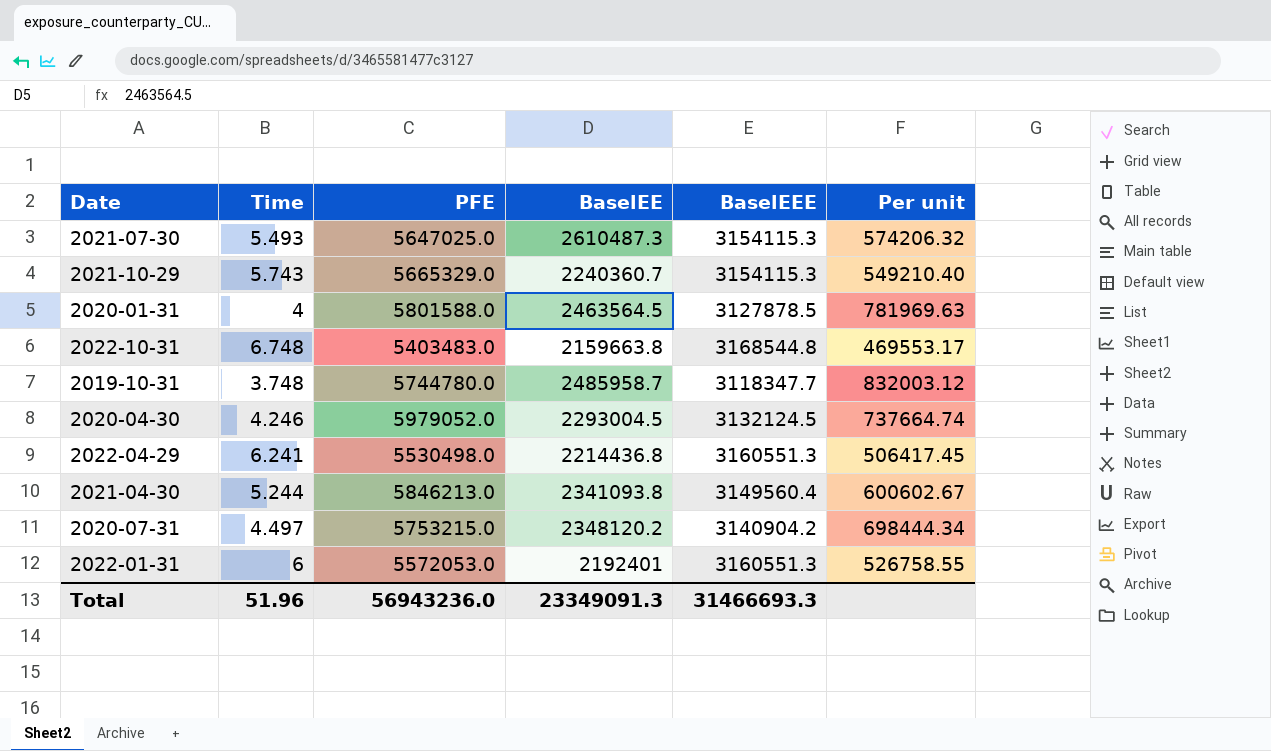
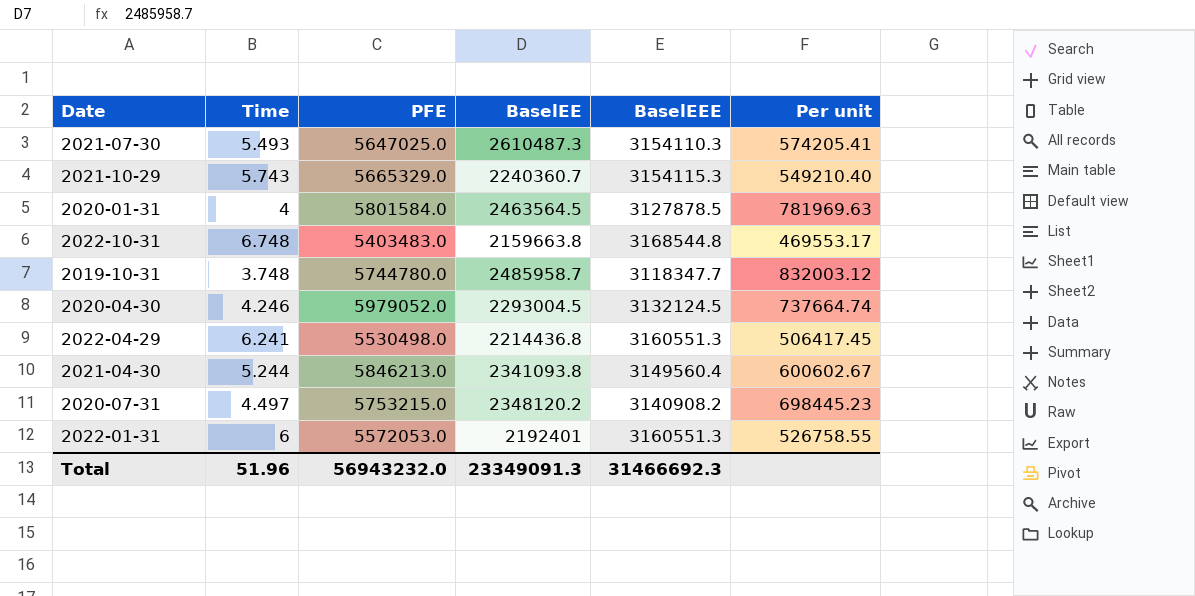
2021-07-30 | BaselEEE: 3154115.3 -> 3154110.3
2021-07-30 | Per unit: 574206.32 -> 574205.41
2020-01-31 | PFE: 5801588.0 -> 5801584.0
2020-07-31 | BaselEEE: 3140904.2 -> 3140908.2
2020-07-31 | Per unit: 698444.34 -> 698445.23
Total | PFE: 56943236.0 -> 56943232.0
Total | BaselEEE: 31466693.3 -> 31466692.3

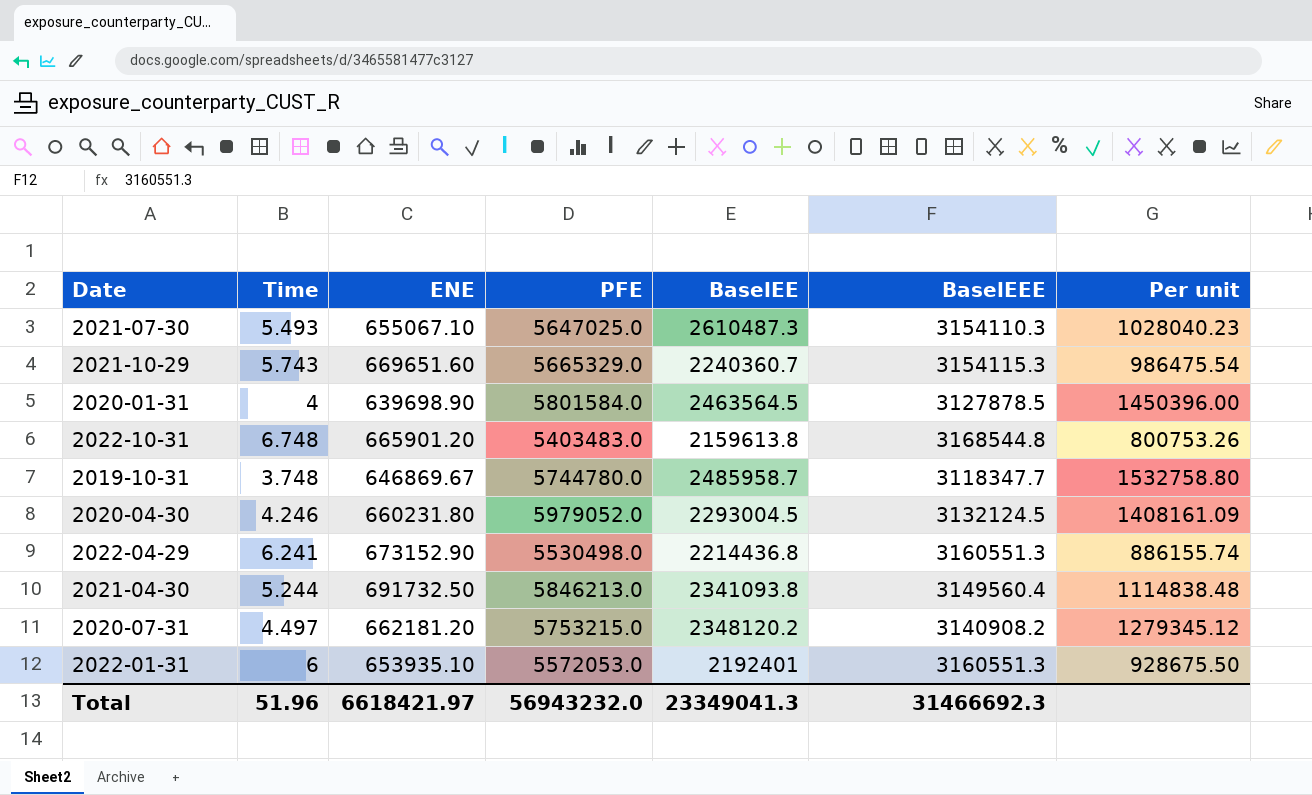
column ENE | position: none -> 3
column Per unit | formula: [BaselEEE] / [Time] -> [PFE] / [Time]
2022-10-31 | BaselEE: 2159663.8 -> 2159613.8
Total | BaselEE: 23349091.3 -> 23349041.3

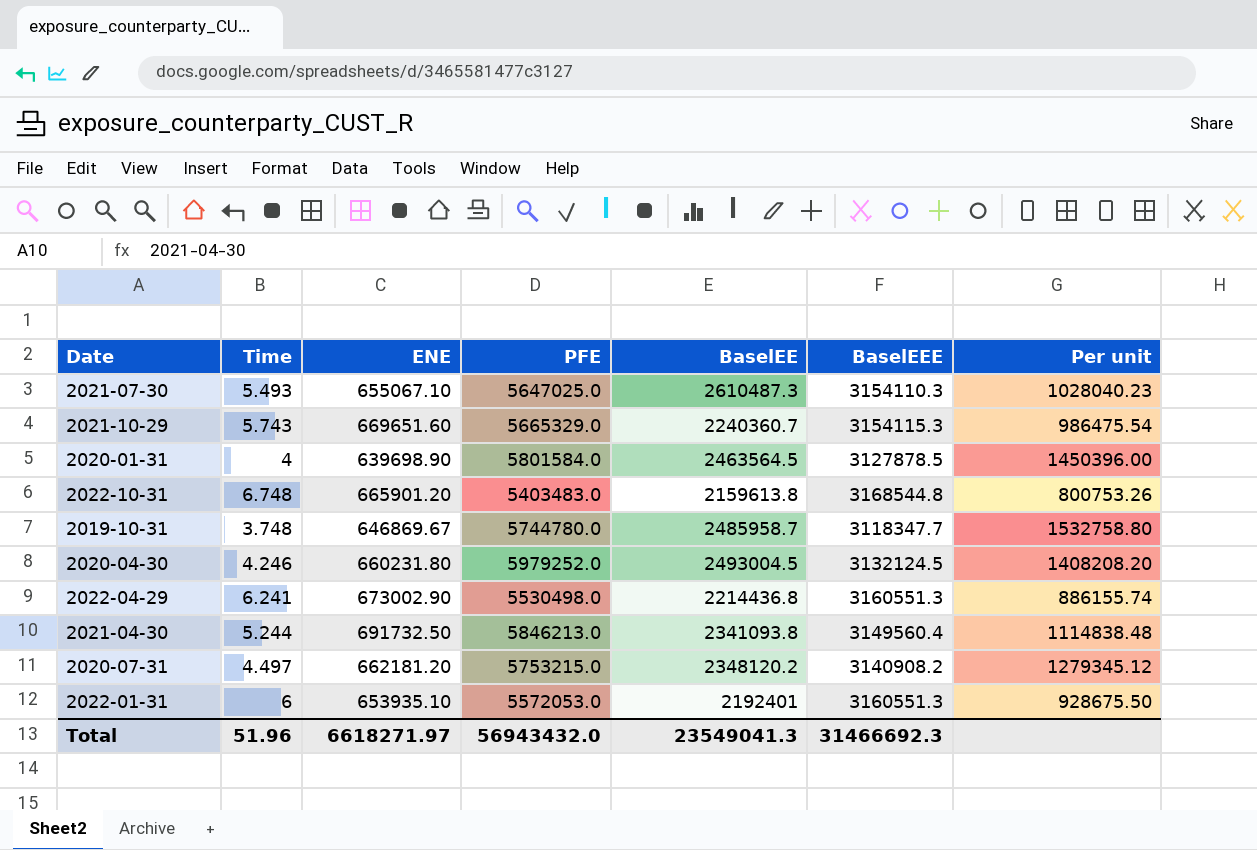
2020-04-30 | PFE: 5979052.0 -> 5979252.0
2020-04-30 | BaselEE: 2293004.5 -> 2493004.5
2020-04-30 | Per unit: 1408161.09 -> 1408208.20
2022-04-29 | ENE: 673152.90 -> 673002.90
Total | ENE: 6618421.97 -> 6618271.97
Total | PFE: 56943232.0 -> 56943432.0
Total | BaselEE: 23349041.3 -> 23549041.3

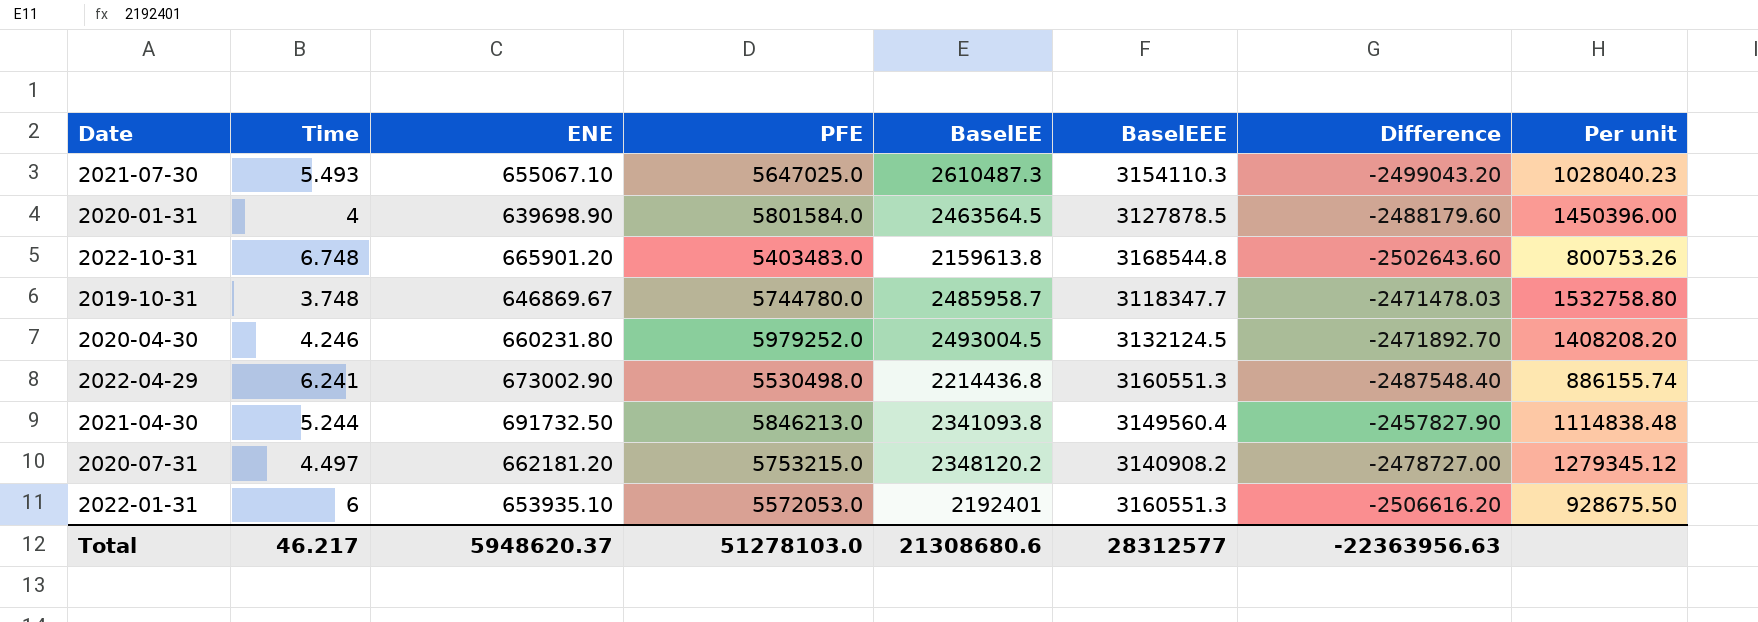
column Difference | formula: none -> [ENE] - [BaselEEE]
row 2021-10-29: 5.743 | 669651.60 | 5665329.0 | 2240360.7 | 3154115.3 | 986475.54 -> none
Total | Time: 51.96 -> 46.217
Total | ENE: 6618271.97 -> 5948620.37
Total | PFE: 56943432.0 -> 51278103.0
Total | BaselEE: 23549041.3 -> 21308680.6
Total | BaselEEE: 31466692.3 -> 28312577

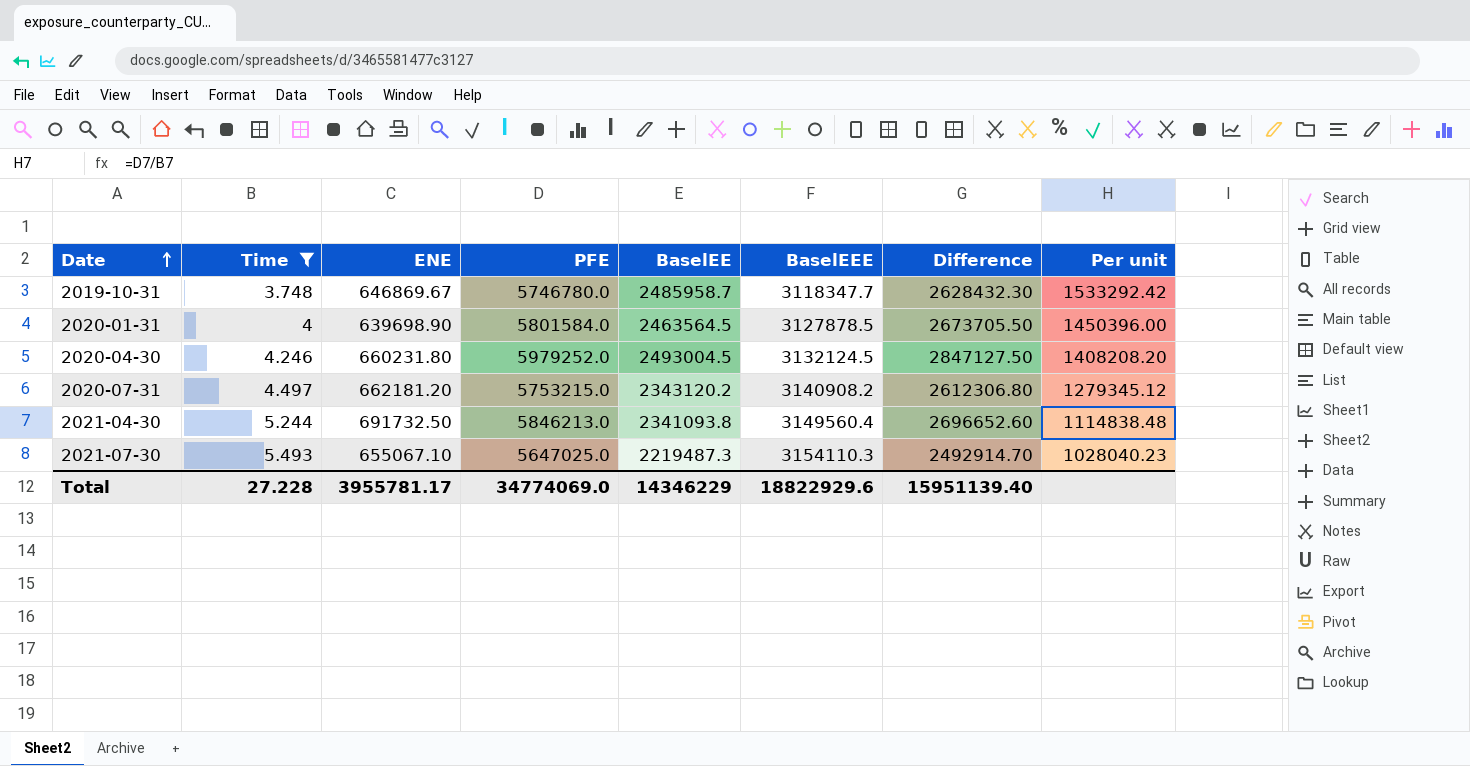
filter: none -> Time <= 5.493
row order: none -> Date ascending
column Difference | formula: [ENE] - [BaselEEE] -> [PFE] - [BaselEEE]
2019-10-31 | PFE: 5744780.0 -> 5746780.0
2019-10-31 | Per unit: 1532758.80 -> 1533292.42
2020-07-31 | BaselEE: 2348120.2 -> 2343120.2
2021-07-30 | BaselEE: 2610487.3 -> 2219487.3
Total | Time: 46.217 -> 27.228
Total | ENE: 5948620.37 -> 3955781.17
Total | PFE: 51278103.0 -> 34774069.0
Total | BaselEE: 21308680.6 -> 14346229
Total | BaselEEE: 28312577 -> 18822929.6
Total | Difference: -22363956.63 -> 15951139.40

